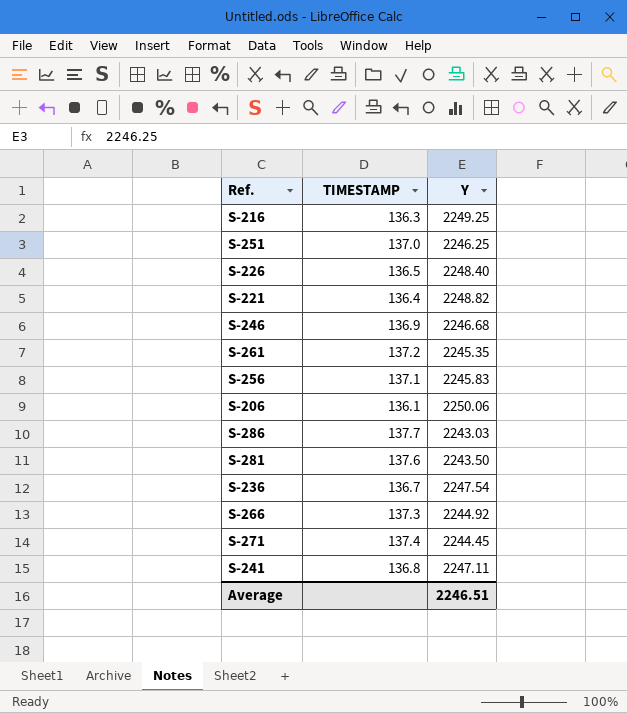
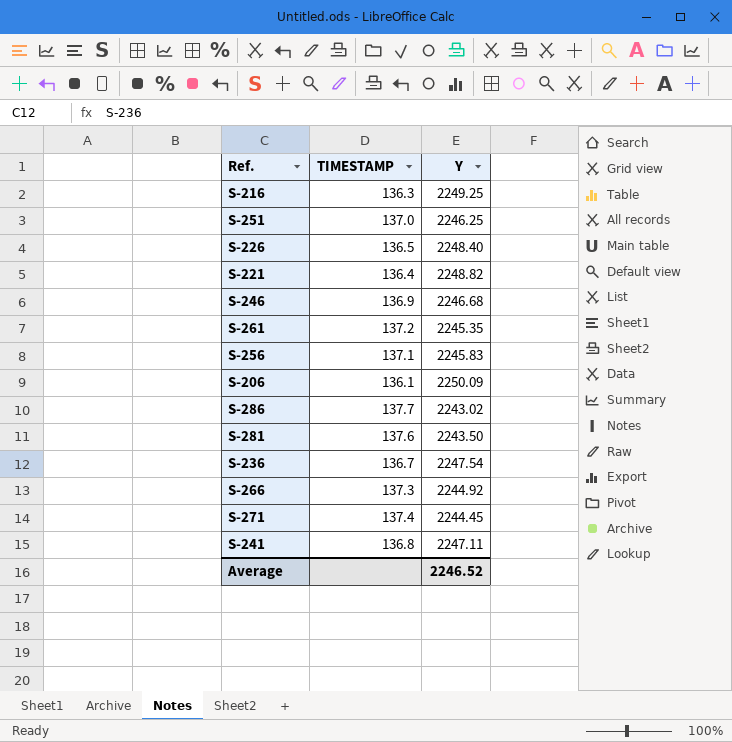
S-206 | Y: 2250.06 -> 2250.09
S-286 | Y: 2243.03 -> 2243.02
Average | Y: 2246.51 -> 2246.52

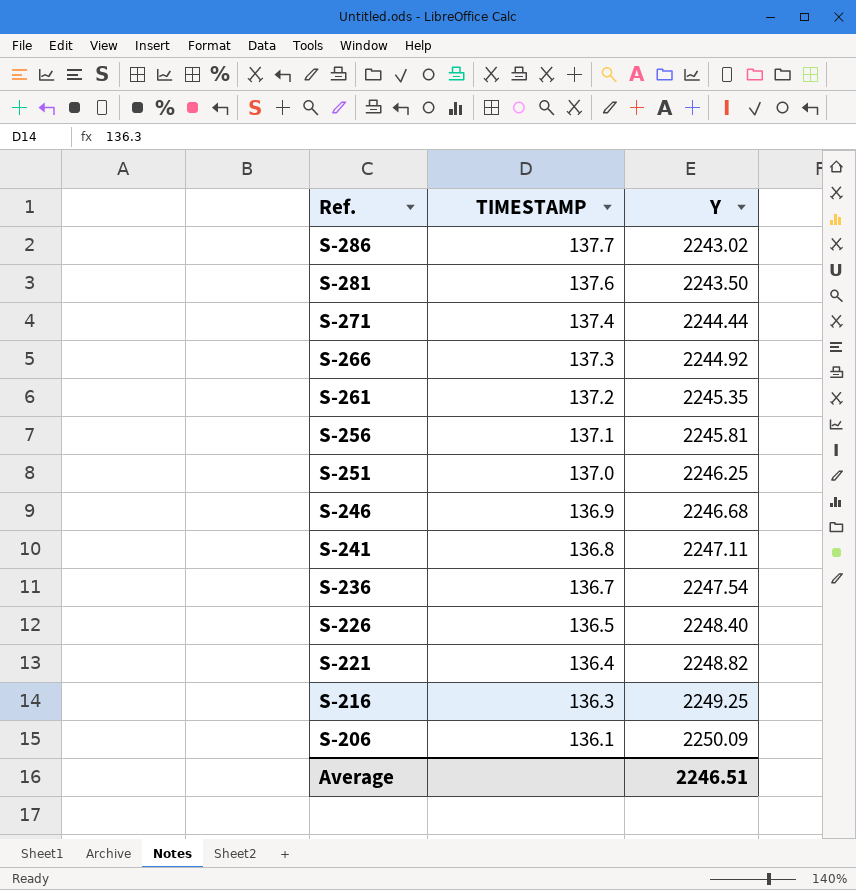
row order: none -> Ref. descending
S-271 | Y: 2244.45 -> 2244.44
S-256 | Y: 2245.83 -> 2245.81
Average | Y: 2246.52 -> 2246.51

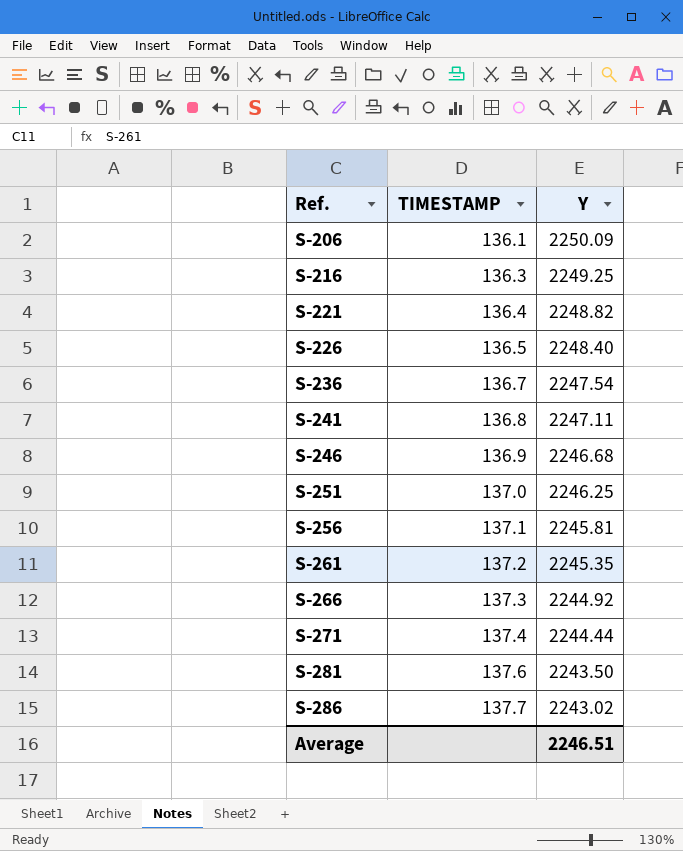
row order: Ref. descending -> Ref. ascending

